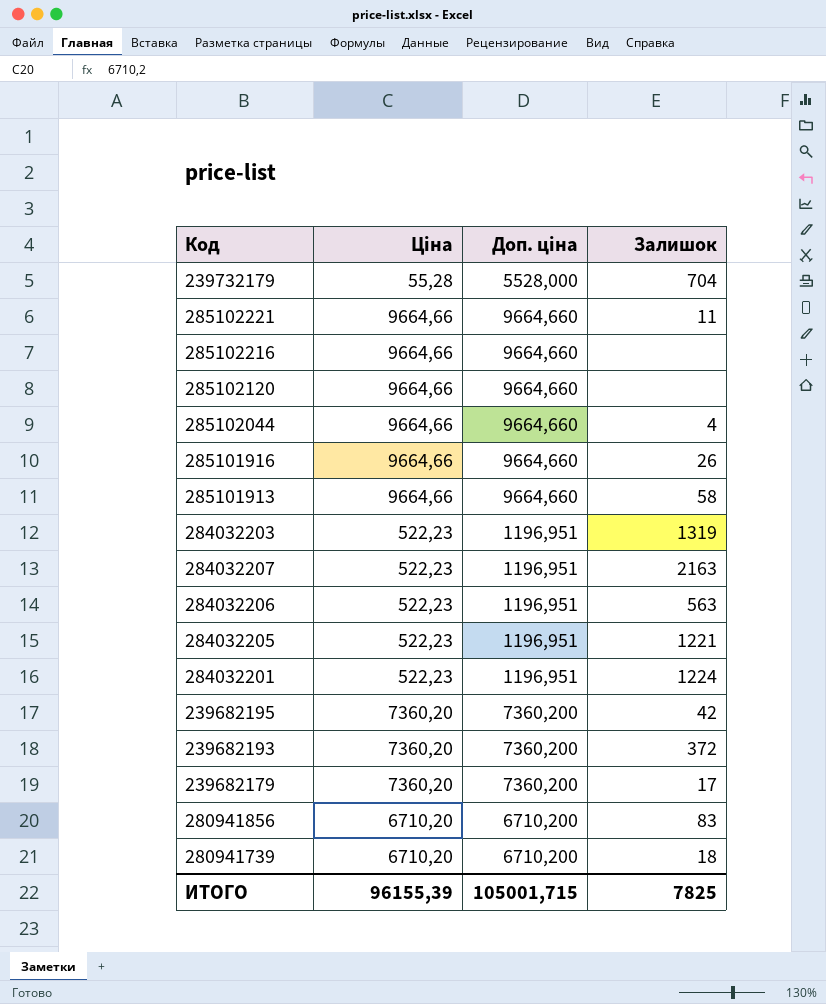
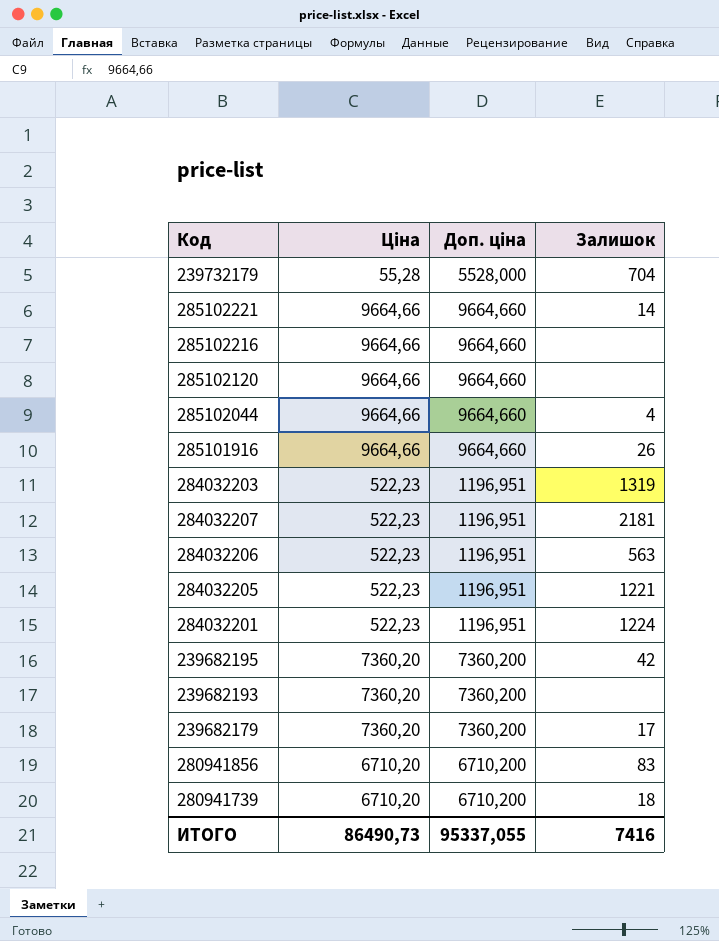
row 285101913: 9664,66 | 9664,660 | 58 -> none
285102221 | Залишок: 11 -> 14
284032207 | Залишок: 2163 -> 2181
239682193 | Залишок: 372 -> none
ИТОГО | Ціна: 96155,39 -> 86490,73
ИТОГО | Доп. ціна: 105001,715 -> 95337,055
ИТОГО | Залишок: 7825 -> 7416

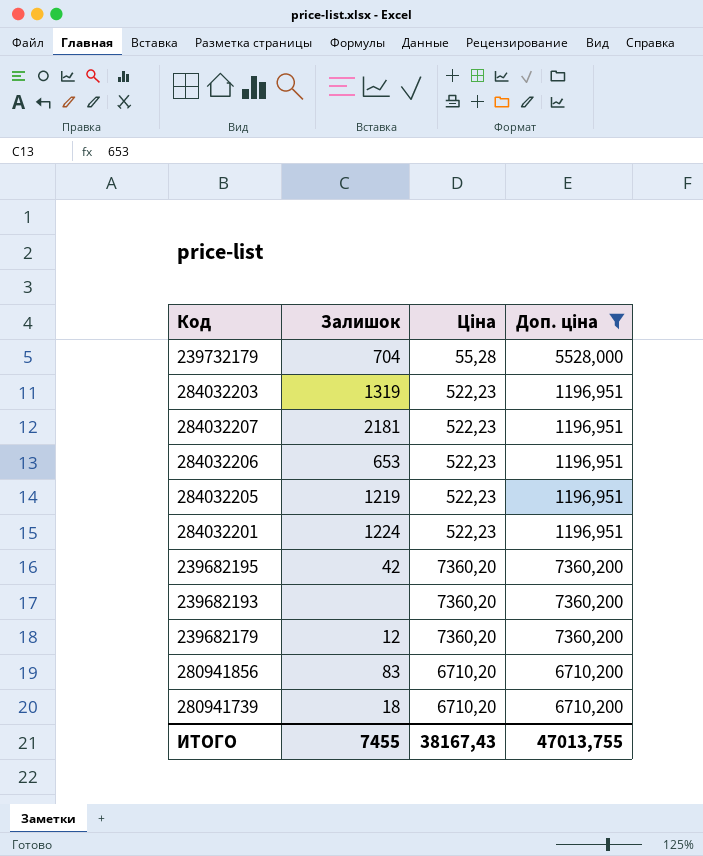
filter: none -> Доп. ціна != 9664,660
column Залишок | position: 4 -> 2
284032206 | Залишок: 563 -> 653
284032205 | Залишок: 1221 -> 1219
239682179 | Залишок: 17 -> 12
ИТОГО | Залишок: 7416 -> 7455
ИТОГО | Ціна: 86490,73 -> 38167,43
ИТОГО | Доп. ціна: 95337,055 -> 47013,755

